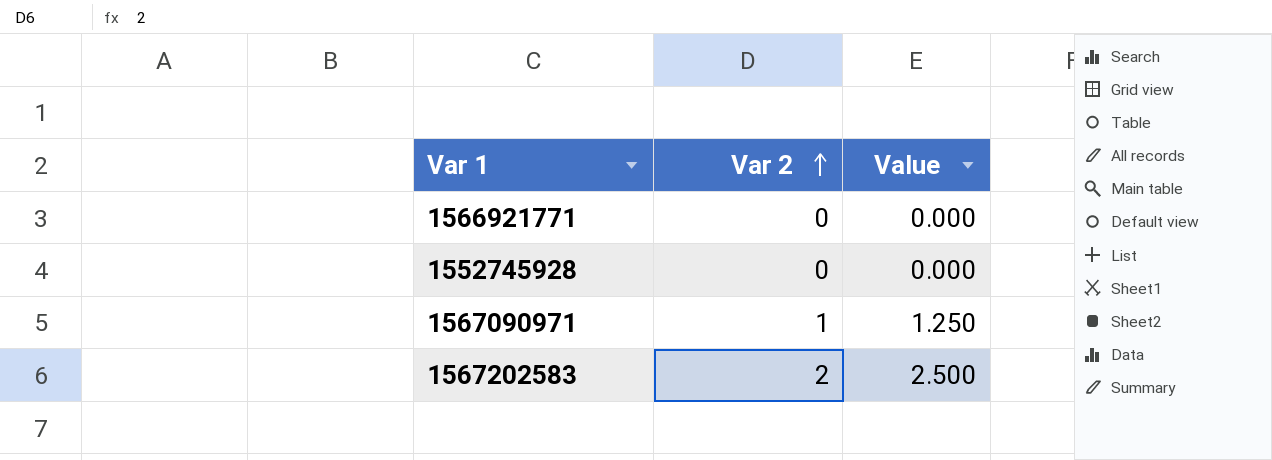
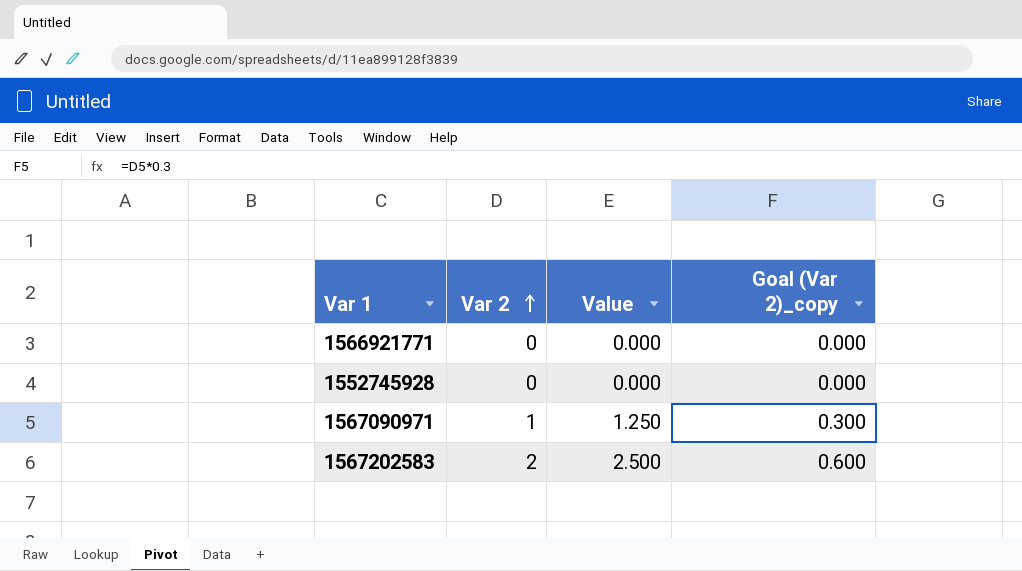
column Goal (Var 2)_copy | formula: none -> [Var 2] * 0.3

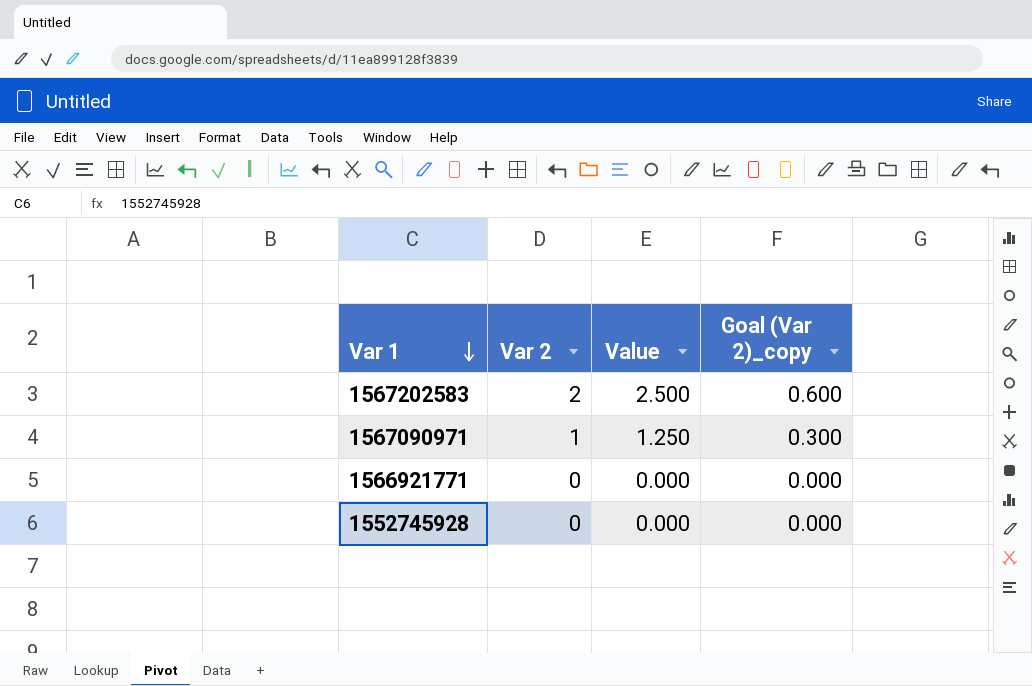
row order: Var 2 ascending -> Var 1 descending

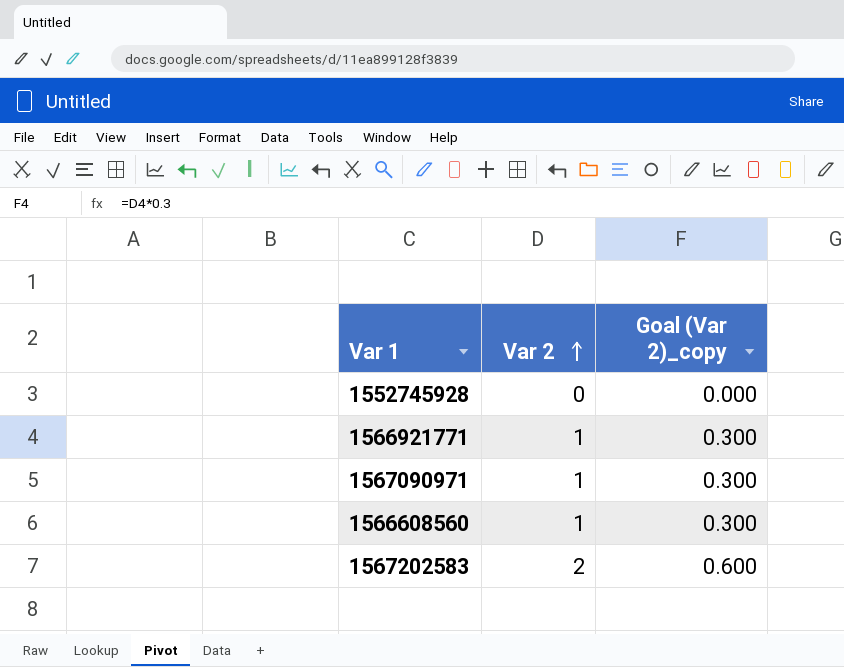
row order: Var 1 descending -> Var 2 ascending
column Value | formula: [Var 2] * 1.25 -> none
1566921771 | Var 2: 0 -> 1
1566921771 | Goal (Var 2)_copy: 0.000 -> 0.300
row 1566608560: none -> 1 | 0.300

